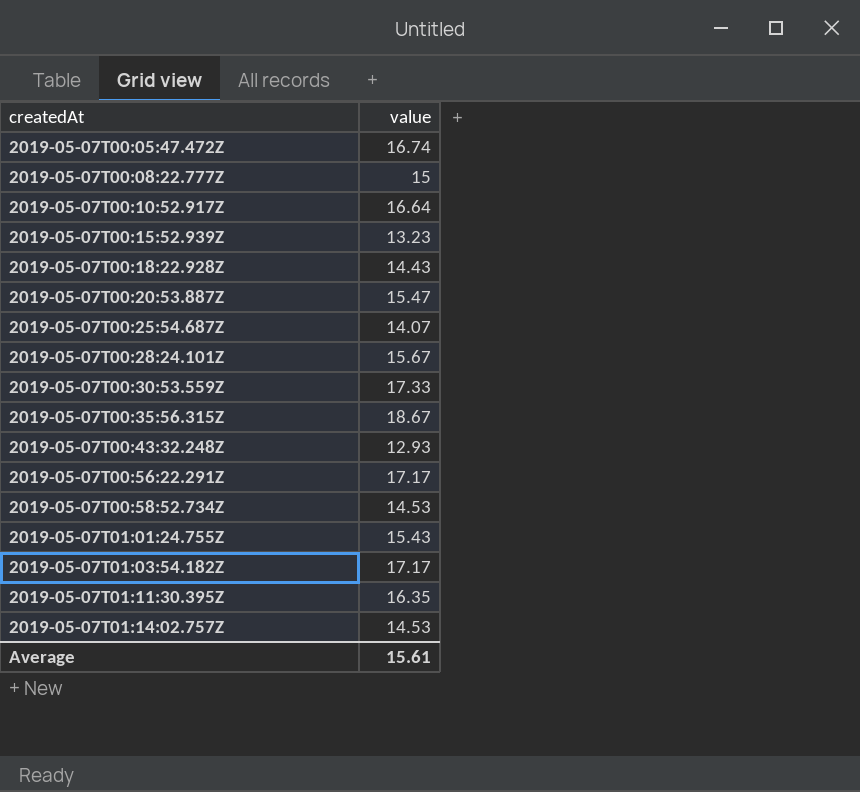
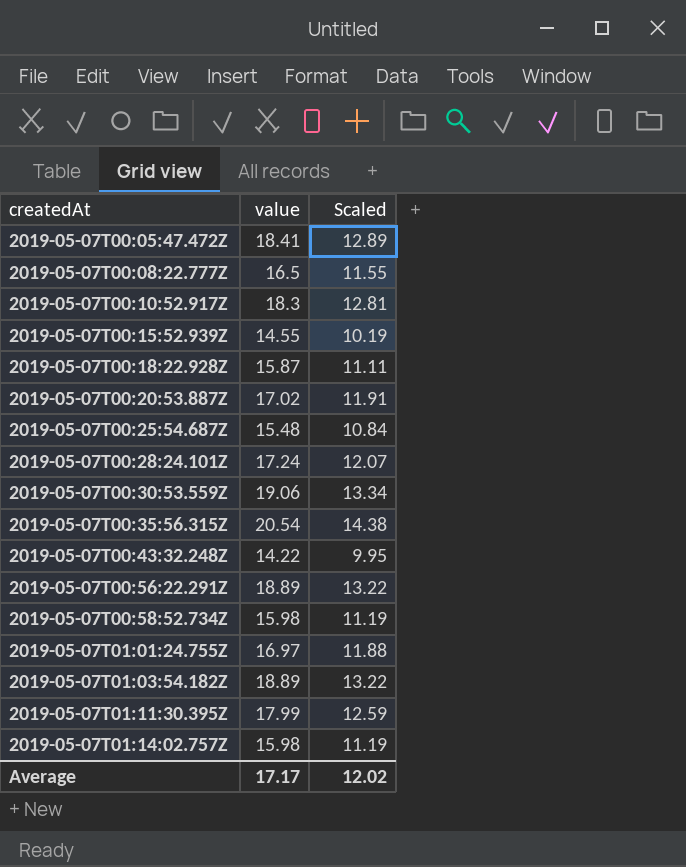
column Scaled | formula: none -> [value] * 0.7
2019-05-07T00:05:47.472Z | value: 16.74 -> 18.41
2019-05-07T00:08:22.777Z | value: 15 -> 16.5
2019-05-07T00:10:52.917Z | value: 16.64 -> 18.3
2019-05-07T00:15:52.939Z | value: 13.23 -> 14.55
2019-05-07T00:18:22.928Z | value: 14.43 -> 15.87
2019-05-07T00:20:53.887Z | value: 15.47 -> 17.02
2019-05-07T00:25:54.687Z | value: 14.07 -> 15.48
2019-05-07T00:28:24.101Z | value: 15.67 -> 17.24
2019-05-07T00:30:53.559Z | value: 17.33 -> 19.06
2019-05-07T00:35:56.315Z | value: 18.67 -> 20.54
2019-05-07T00:43:32.248Z | value: 12.93 -> 14.22
2019-05-07T00:56:22.291Z | value: 17.17 -> 18.89
2019-05-07T00:58:52.734Z | value: 14.53 -> 15.98
2019-05-07T01:01:24.755Z | value: 15.43 -> 16.97
2019-05-07T01:03:54.182Z | value: 17.17 -> 18.89
2019-05-07T01:11:30.395Z | value: 16.35 -> 17.99
2019-05-07T01:14:02.757Z | value: 14.53 -> 15.98
Average | value: 15.61 -> 17.17

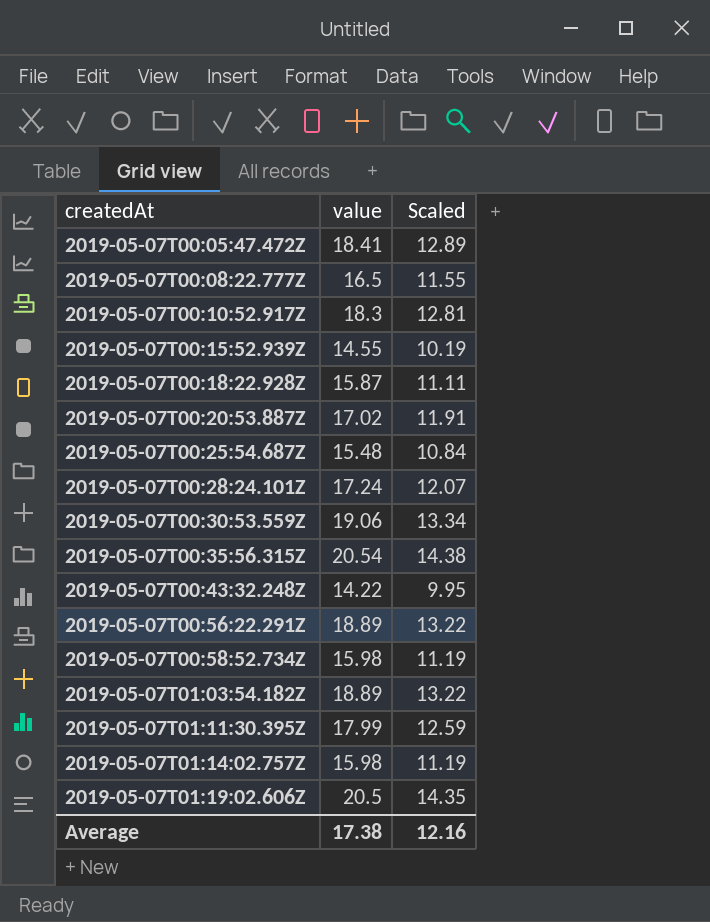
row 2019-05-07T01:01:24.755Z: 16.97 | 11.88 -> none
row 2019-05-07T01:19:02.606Z: none -> 20.5 | 14.35
Average | value: 17.17 -> 17.38
Average | Scaled: 12.02 -> 12.16

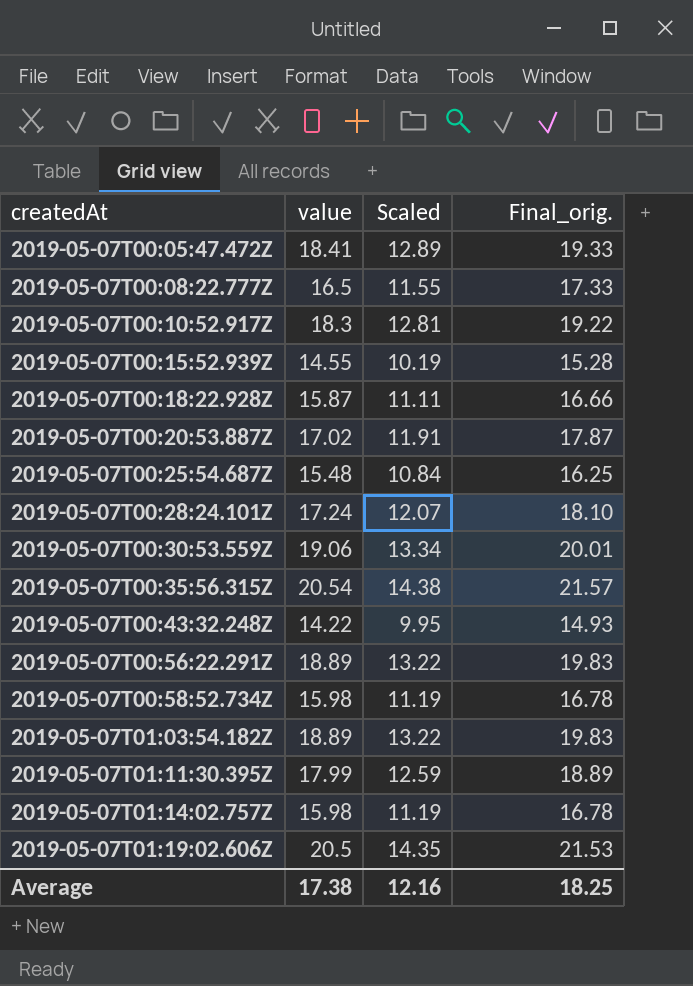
column Final_orig. | formula: none -> [value] * 1.05

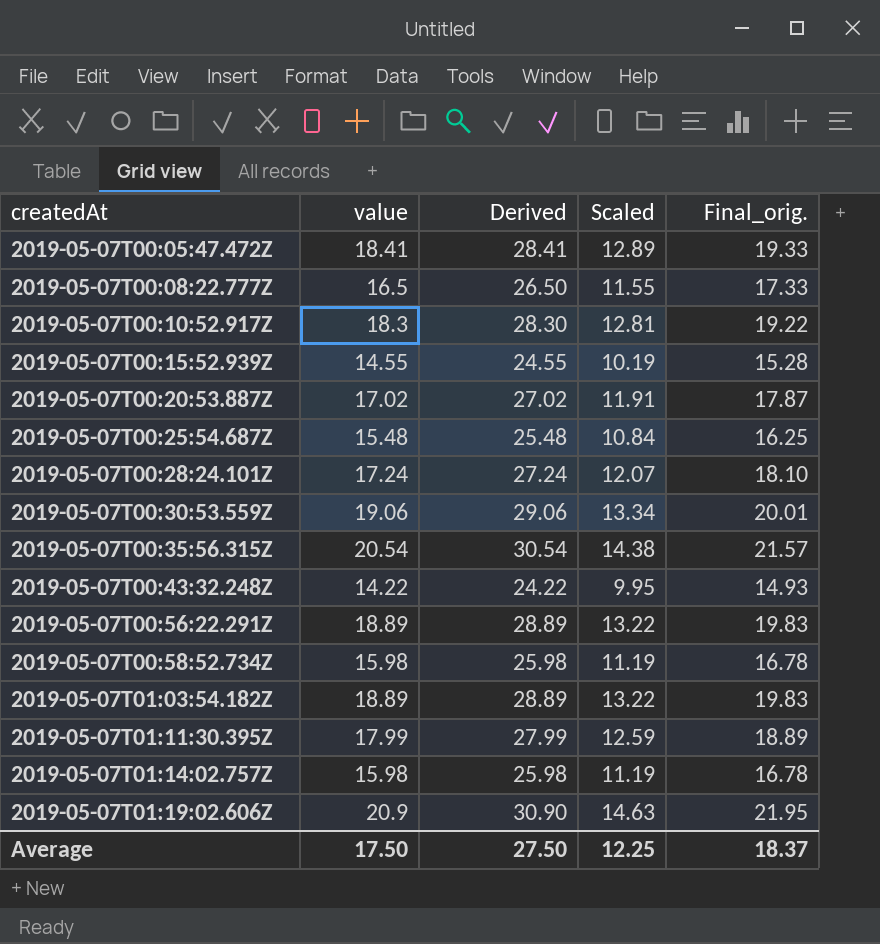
column Derived | formula: none -> [value] + 10
row 2019-05-07T00:18:22.928Z: 15.87 | 11.11 | 16.66 -> none
2019-05-07T01:19:02.606Z | value: 20.5 -> 20.9
2019-05-07T01:19:02.606Z | Scaled: 14.35 -> 14.63
2019-05-07T01:19:02.606Z | Final_orig.: 21.53 -> 21.95
Average | value: 17.38 -> 17.50
Average | Scaled: 12.16 -> 12.25
Average | Final_orig.: 18.25 -> 18.37

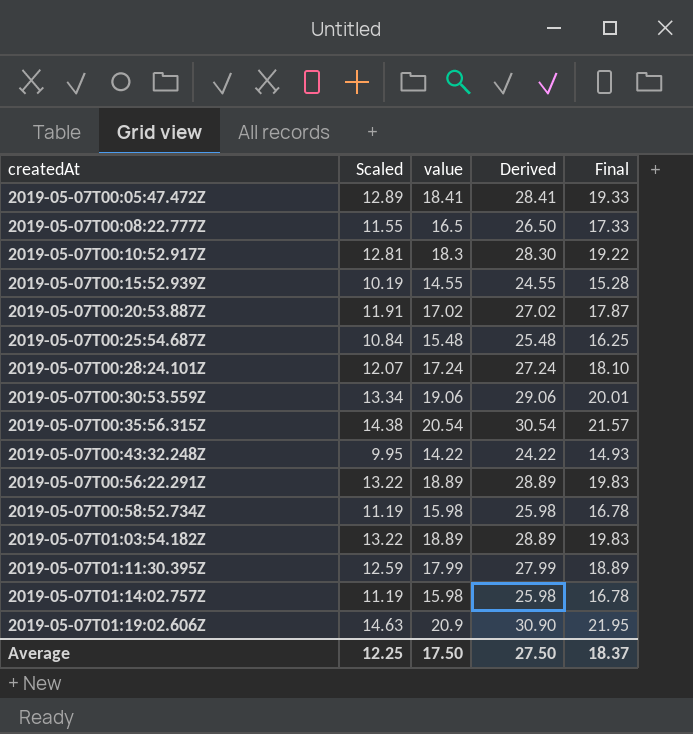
column Scaled | position: 4 -> 2
column name: Final_orig. -> Final

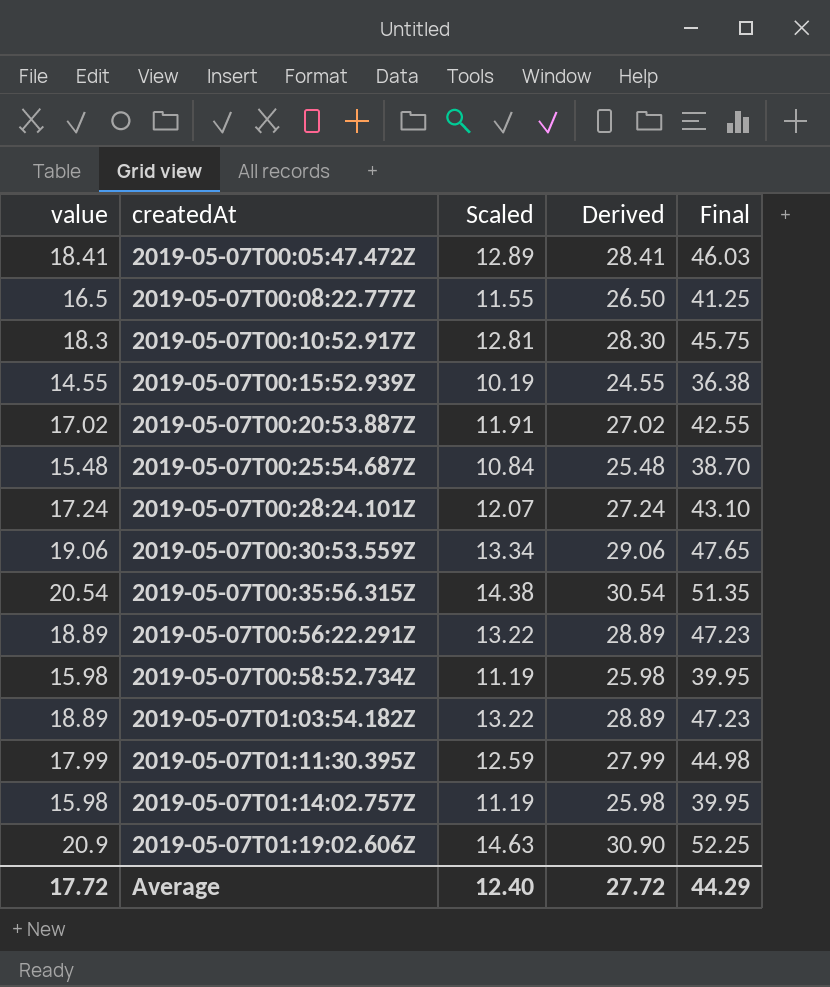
column value | position: 3 -> 1
column Final | formula: [value] * 1.05 -> [value] * 2.5
row 2019-05-07T00:43:32.248Z: 9.95 | 14.22 | 24.22 | 14.93 -> none
Average | value: 17.50 -> 17.72
Average | Scaled: 12.25 -> 12.40
Average | Derived: 27.50 -> 27.72
Average | Final: 18.37 -> 44.29

